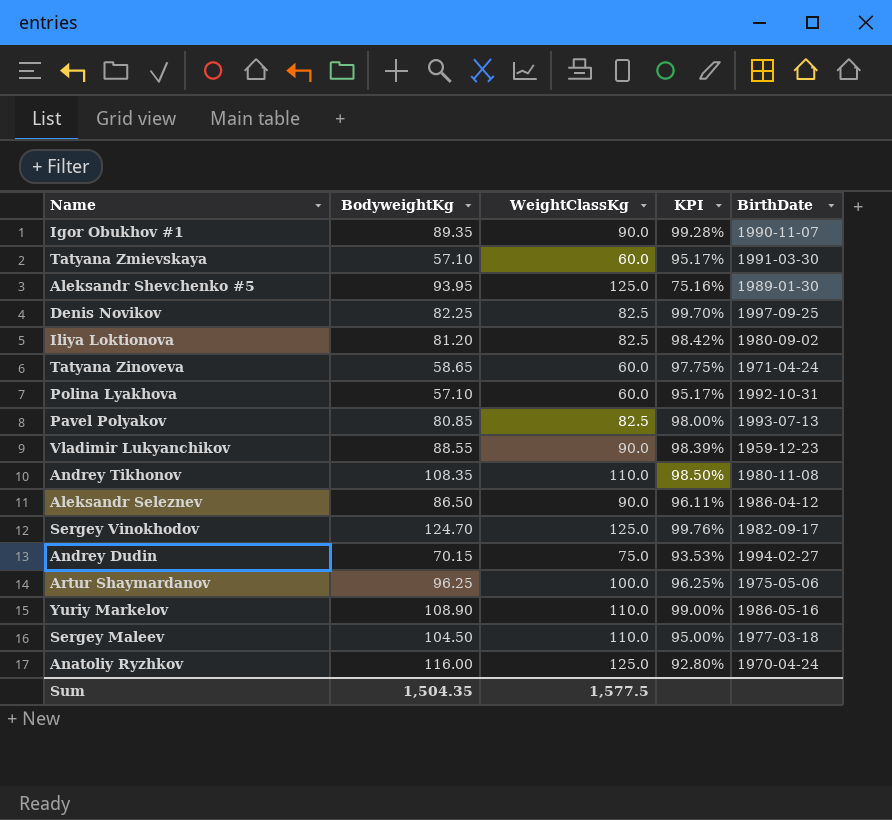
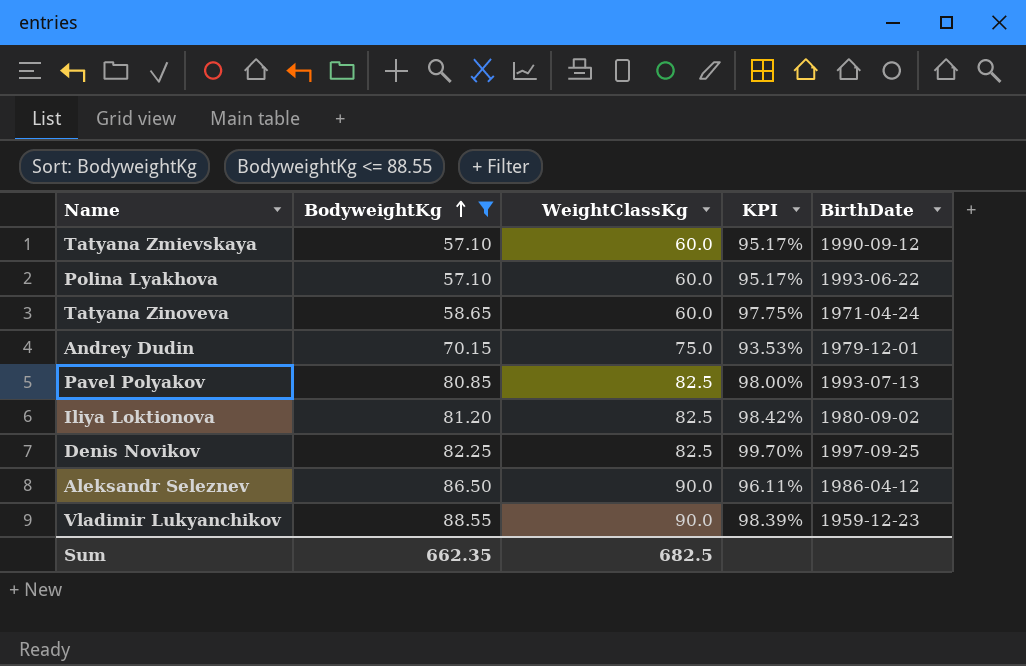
filter: none -> BodyweightKg <= 88.55
row order: none -> BodyweightKg ascending
Tatyana Zmievskaya | BirthDate: 1991-03-30 -> 1990-09-12
Polina Lyakhova | BirthDate: 1992-10-31 -> 1993-06-22
Andrey Dudin | BirthDate: 1994-02-27 -> 1979-12-01
Sum | BodyweightKg: 1,504.35 -> 662.35
Sum | WeightClassKg: 1,577.5 -> 682.5

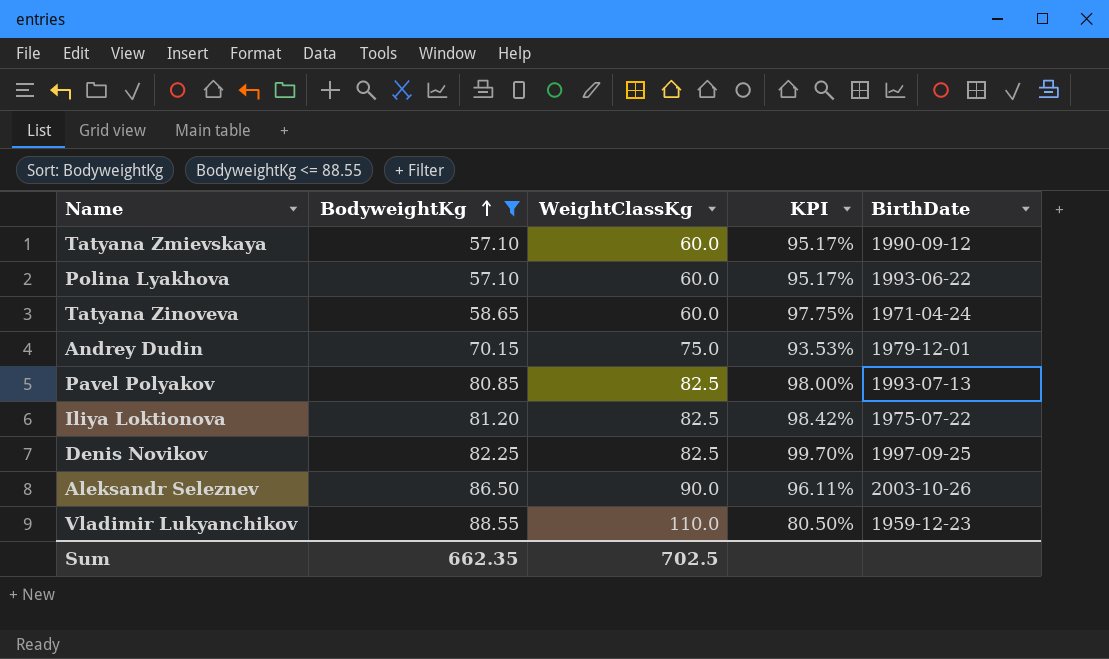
Iliya Loktionova | BirthDate: 1980-09-02 -> 1975-07-22
Aleksandr Seleznev | BirthDate: 1986-04-12 -> 2003-10-26
Vladimir Lukyanchikov | WeightClassKg: 90.0 -> 110.0
Vladimir Lukyanchikov | KPI: 98.39% -> 80.50%
Sum | WeightClassKg: 682.5 -> 702.5

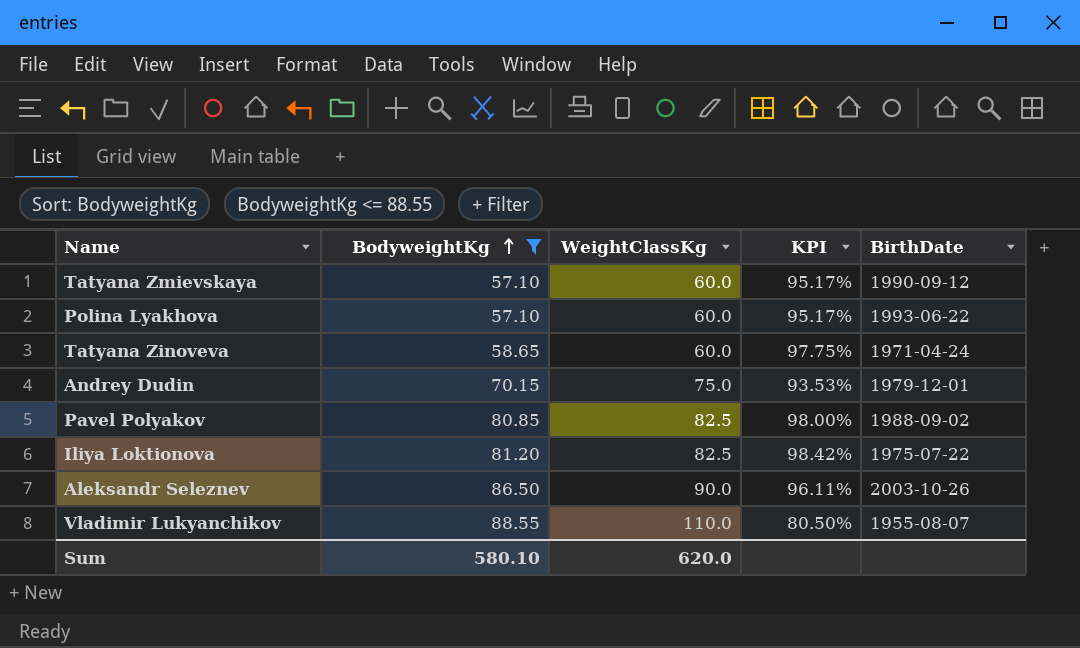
row Denis Novikov: 82.25 | 82.5 | 99.70% | 1997-09-25 -> none
Pavel Polyakov | BirthDate: 1993-07-13 -> 1988-09-02
Vladimir Lukyanchikov | BirthDate: 1959-12-23 -> 1955-08-07
Sum | BodyweightKg: 662.35 -> 580.10
Sum | WeightClassKg: 702.5 -> 620.0

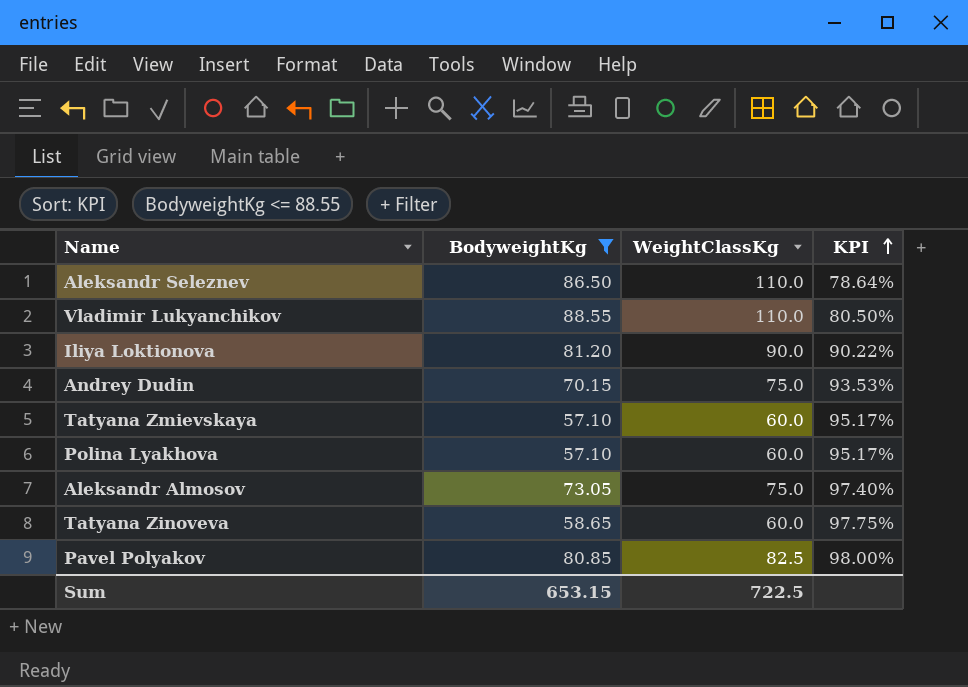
row order: BodyweightKg ascending -> KPI ascending
column BirthDate | position: 5 -> none
Aleksandr Seleznev | WeightClassKg: 90.0 -> 110.0
Aleksandr Seleznev | KPI: 96.11% -> 78.64%
Iliya Loktionova | WeightClassKg: 82.5 -> 90.0
Iliya Loktionova | KPI: 98.42% -> 90.22%
row Aleksandr Almosov: none -> 73.05 | 75.0 | 97.40%
Sum | BodyweightKg: 580.10 -> 653.15
Sum | WeightClassKg: 620.0 -> 722.5

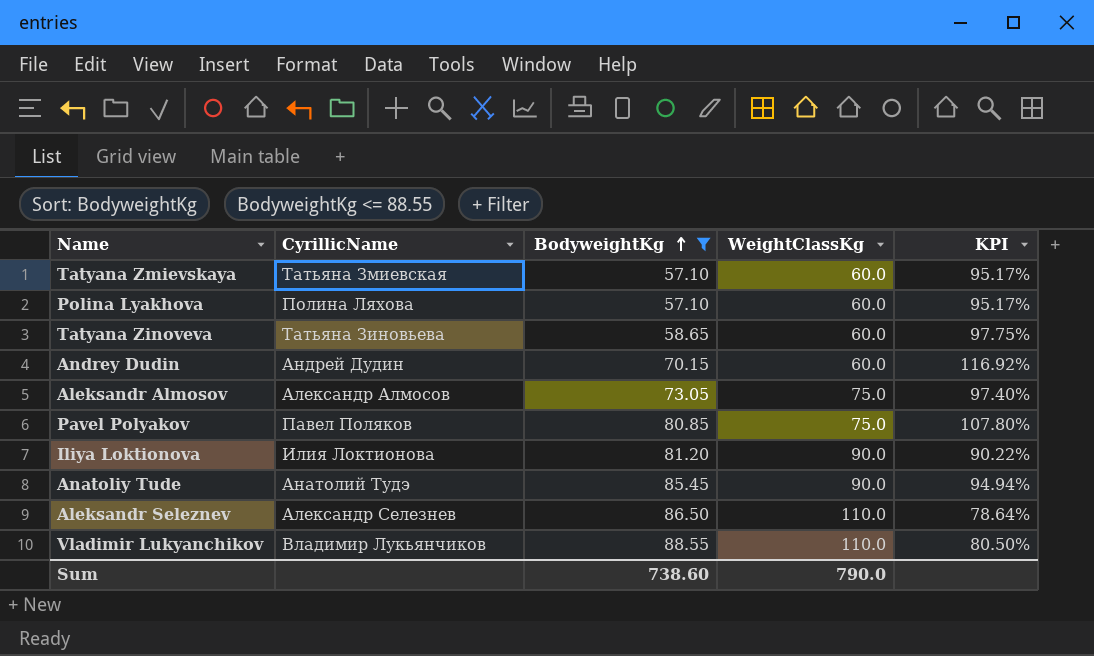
row order: KPI ascending -> BodyweightKg ascending
column CyrillicName | position: none -> 2
Andrey Dudin | WeightClassKg: 75.0 -> 60.0
Andrey Dudin | KPI: 93.53% -> 116.92%
Pavel Polyakov | WeightClassKg: 82.5 -> 75.0
Pavel Polyakov | KPI: 98.00% -> 107.80%
row Anatoliy Tude: none -> Анатолий Тудэ | 85.45 | 90.0 | 94.94%
Sum | BodyweightKg: 653.15 -> 738.60
Sum | WeightClassKg: 722.5 -> 790.0

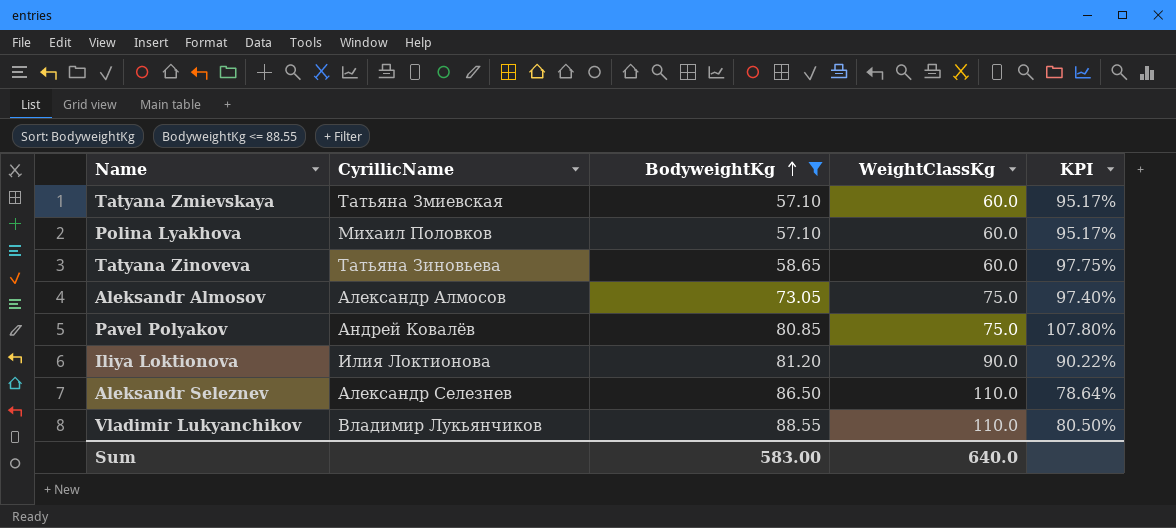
row Andrey Dudin: Андрей Дудин | 70.15 | 60.0 | 116.92% -> none
row Anatoliy Tude: Анатолий Тудэ | 85.45 | 90.0 | 94.94% -> none
Polina Lyakhova | CyrillicName: Полина Ляхова -> Михаил Половков
Pavel Polyakov | CyrillicName: Павел Поляков -> Андрей Ковалёв
Sum | BodyweightKg: 738.60 -> 583.00
Sum | WeightClassKg: 790.0 -> 640.0

